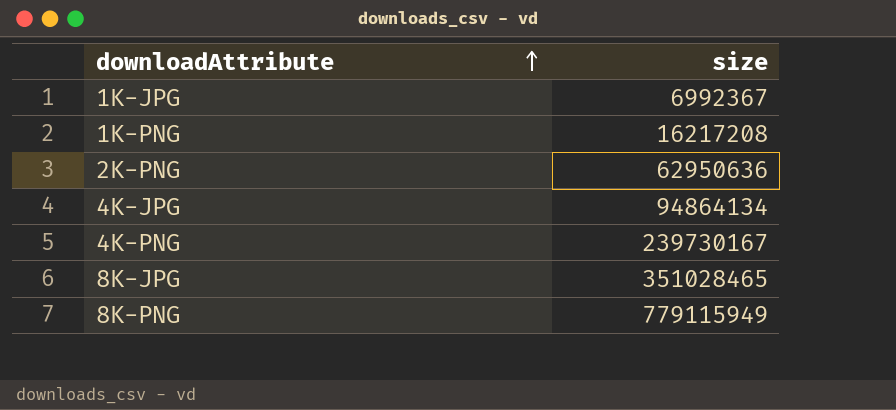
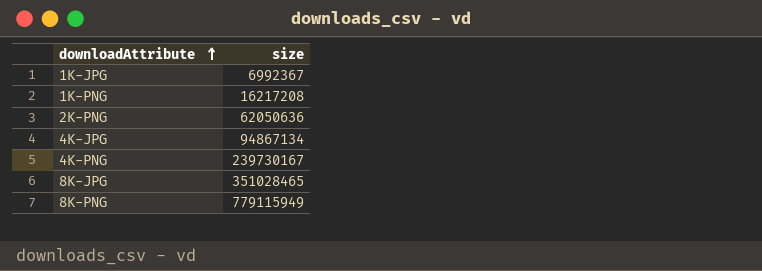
2K-PNG | size: 62950636 -> 62050636
4K-JPG | size: 94864134 -> 94867134

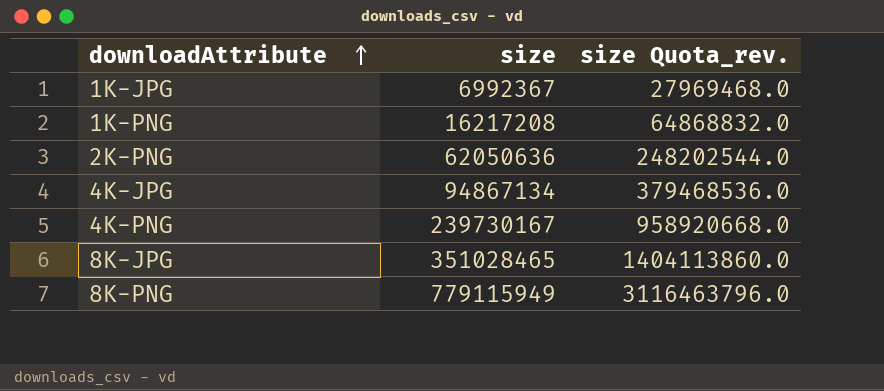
column size Quota_rev. | formula: none -> [size] * 4

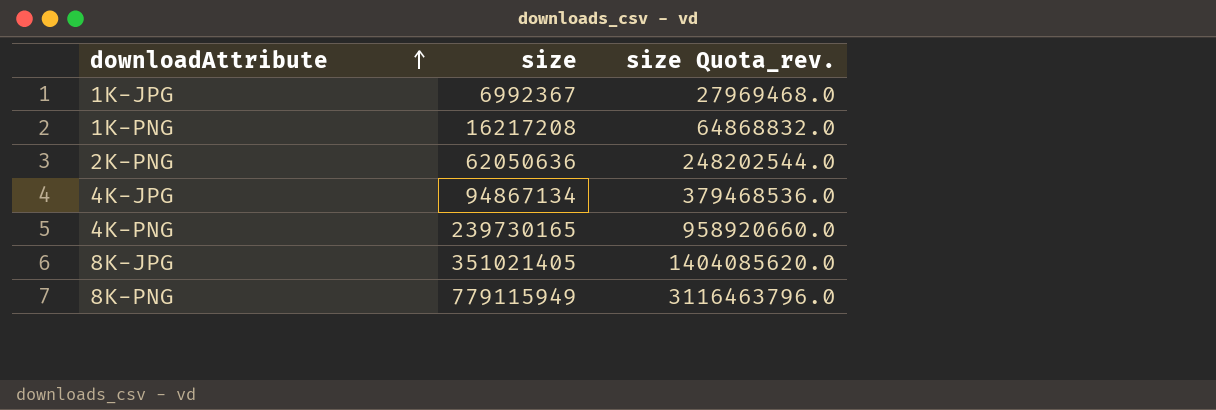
4K-PNG | size: 239730167 -> 239730165
4K-PNG | size Quota_rev.: 958920668.0 -> 958920660.0
8K-JPG | size: 351028465 -> 351021405
8K-JPG | size Quota_rev.: 1404113860.0 -> 1404085620.0

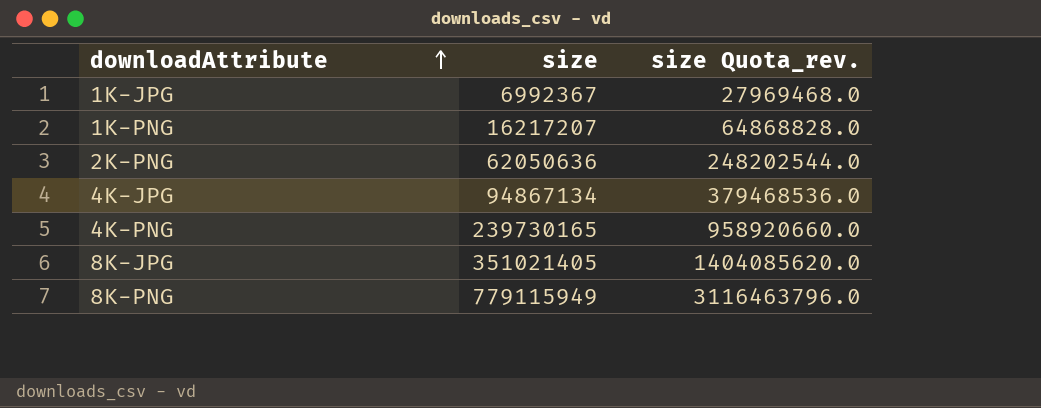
1K-PNG | size: 16217208 -> 16217207
1K-PNG | size Quota_rev.: 64868832.0 -> 64868828.0

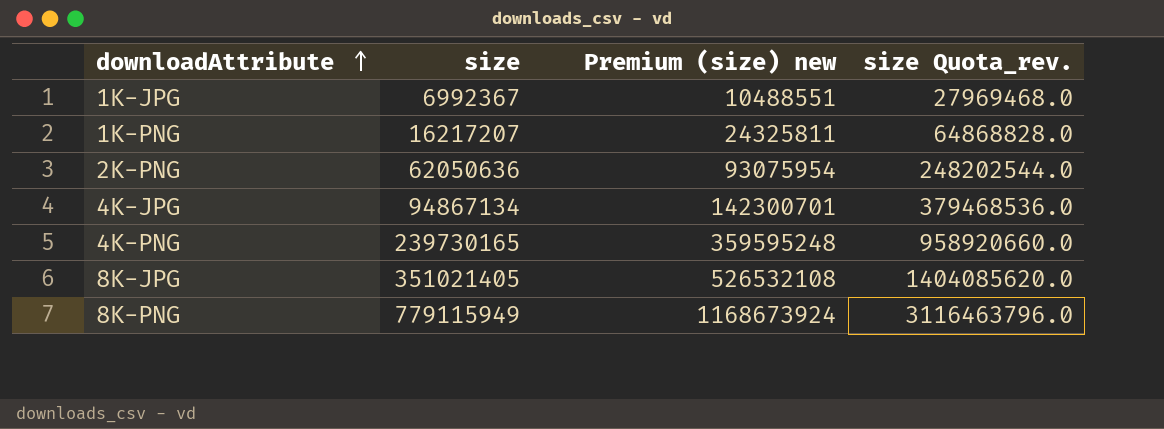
column Premium (size) new | formula: none -> [size] * 1.5

